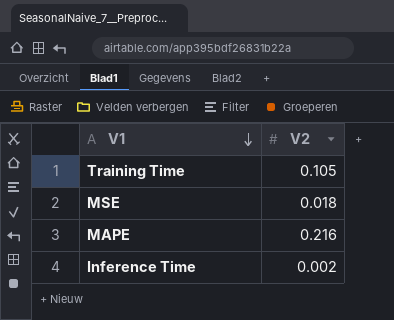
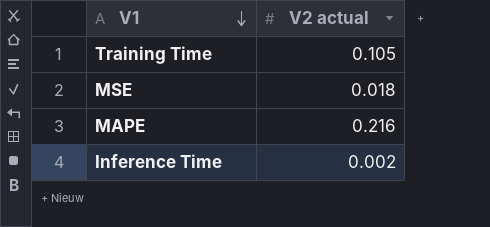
column name: V2 -> V2 actual

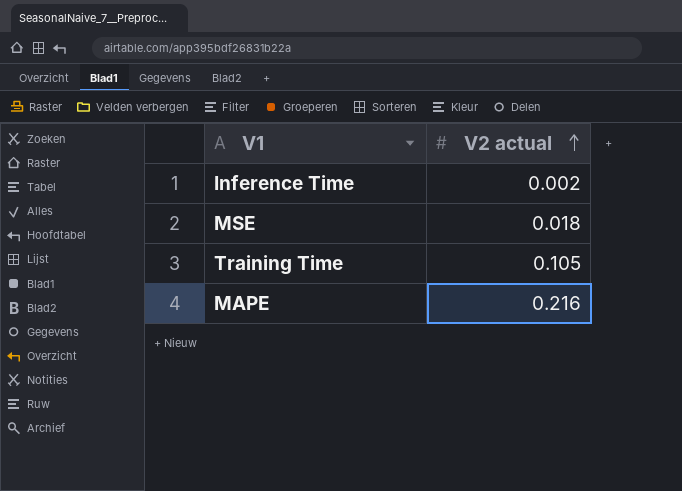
row order: V1 descending -> V2 actual ascending

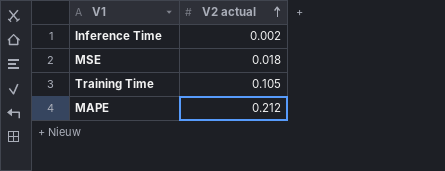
MAPE | V2 actual: 0.216 -> 0.212

